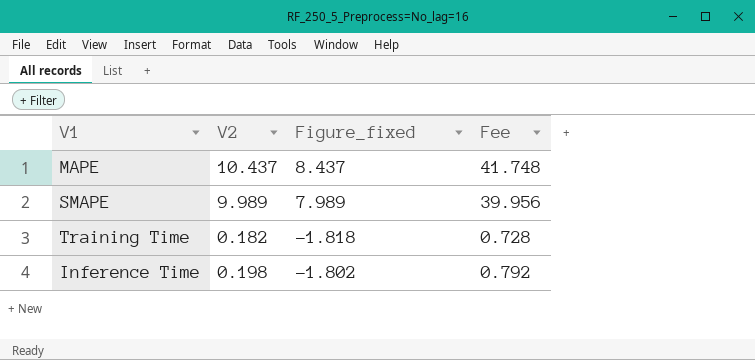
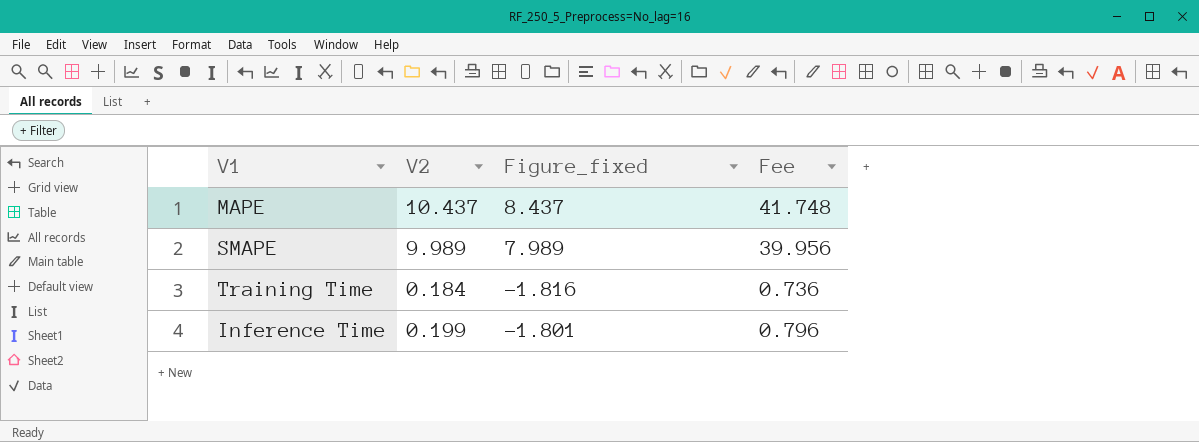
Training Time | V2: 0.182 -> 0.184
Training Time | Figure_fixed: -1.818 -> -1.816
Training Time | Fee: 0.728 -> 0.736
Inference Time | V2: 0.198 -> 0.199
Inference Time | Figure_fixed: -1.802 -> -1.801
Inference Time | Fee: 0.792 -> 0.796

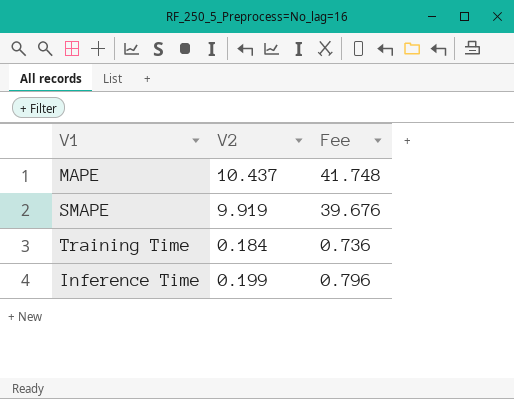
column Figure_fixed | formula: [V2] - 2 -> none
SMAPE | V2: 9.989 -> 9.919
SMAPE | Fee: 39.956 -> 39.676

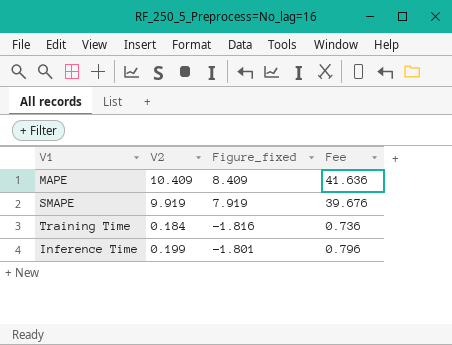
column Figure_fixed | formula: none -> [V2] - 2
MAPE | V2: 10.437 -> 10.409
MAPE | Fee: 41.748 -> 41.636

